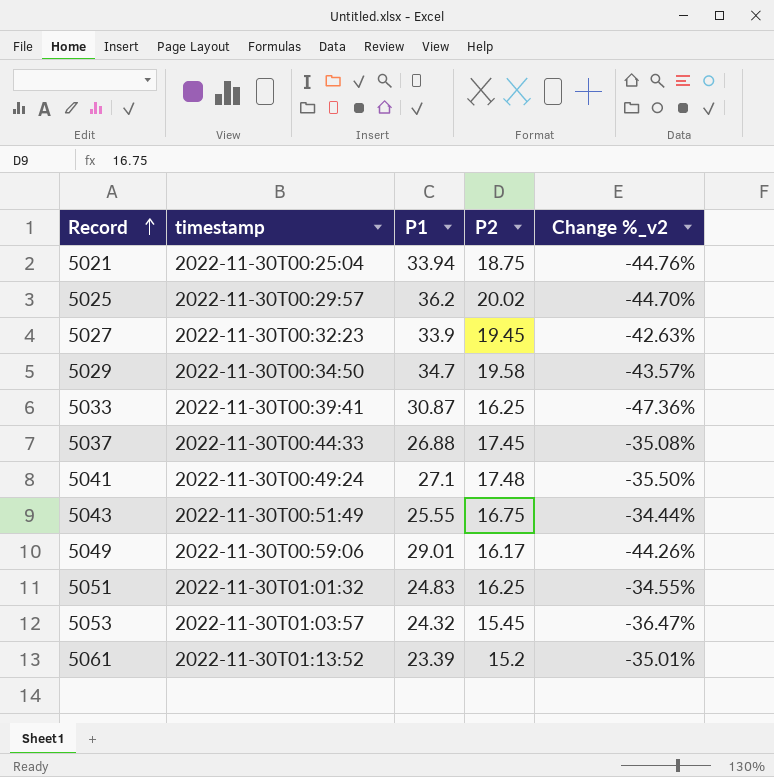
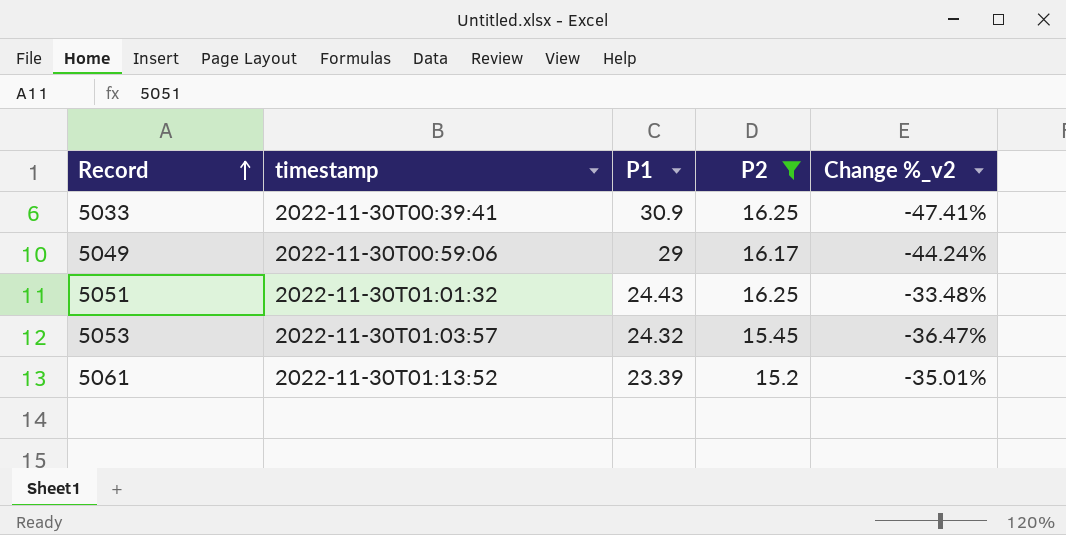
filter: none -> P2 <= 16.25
5033 | P1: 30.87 -> 30.9
5033 | Change %_v2: -47.36% -> -47.41%
5049 | P1: 29.01 -> 29
5049 | Change %_v2: -44.26% -> -44.24%
5051 | P1: 24.83 -> 24.43
5051 | Change %_v2: -34.55% -> -33.48%

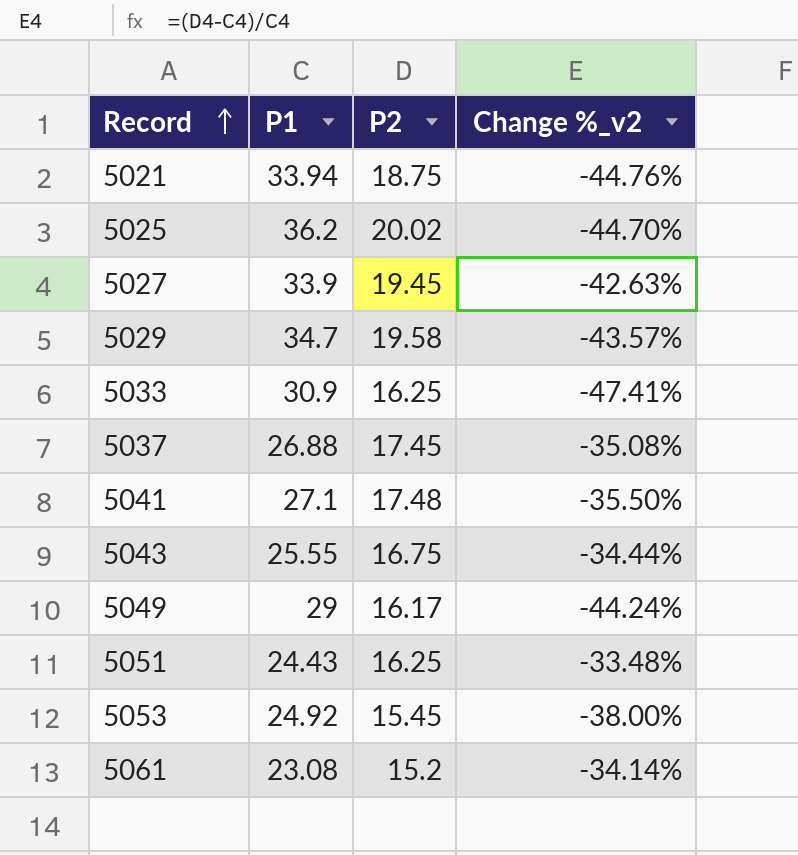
filter: P2 <= 16.25 -> none
column timestamp | position: 2 -> none
5053 | P1: 24.32 -> 24.92
5053 | Change %_v2: -36.47% -> -38.00%
5061 | P1: 23.39 -> 23.08
5061 | Change %_v2: -35.01% -> -34.14%

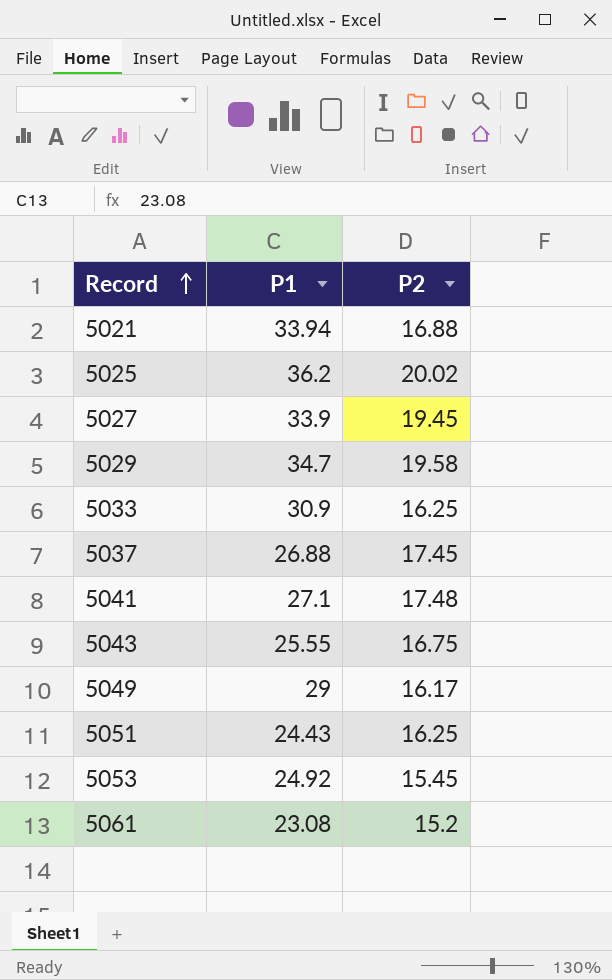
column Change %_v2 | formula: ([P2] - [P1]) / [P1] -> none
5021 | P2: 18.75 -> 16.88

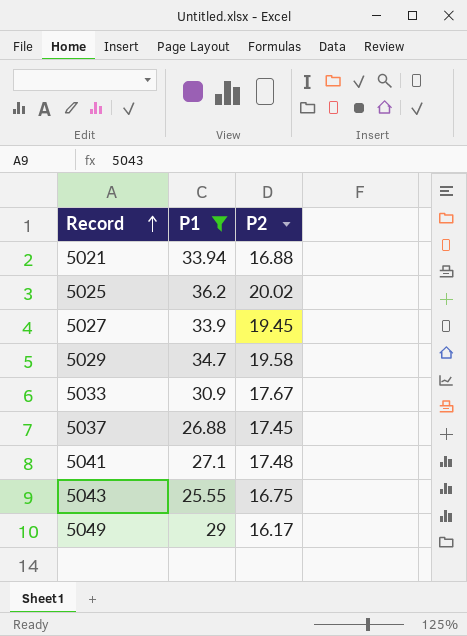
filter: none -> P1 >= 25.55
5033 | P2: 16.25 -> 17.67

